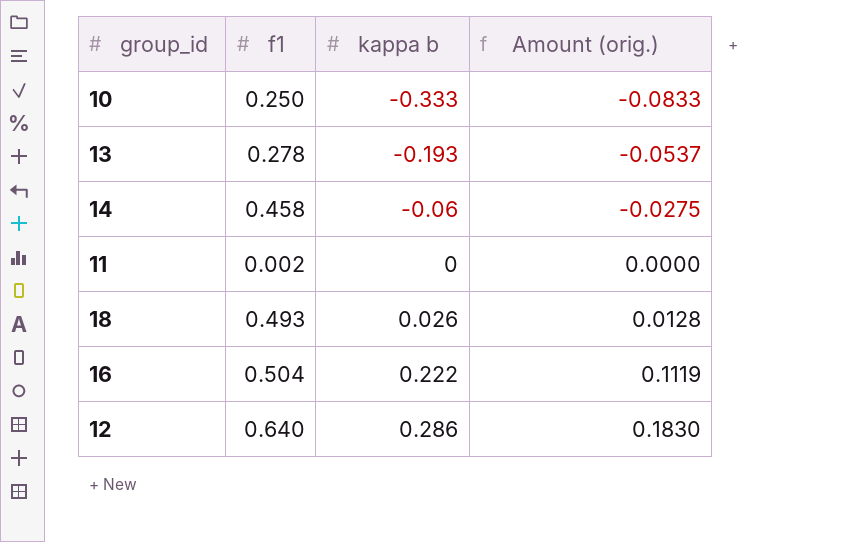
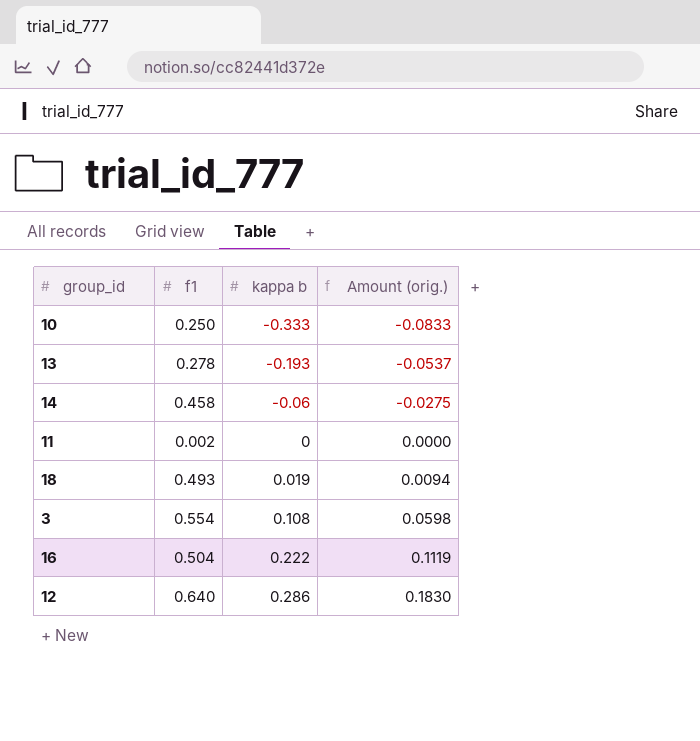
18 | kappa b: 0.026 -> 0.019
18 | Amount (orig.): 0.0128 -> 0.0094
row 3: none -> 0.554 | 0.108 | 0.0598

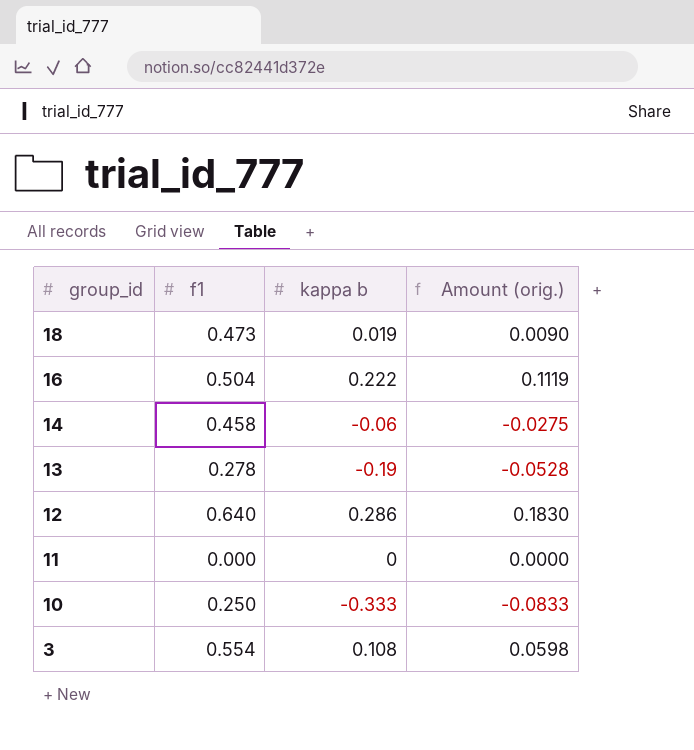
row order: kappa b ascending -> group_id descending
18 | f1: 0.493 -> 0.473
18 | Amount (orig.): 0.0094 -> 0.0090
13 | kappa b: -0.193 -> -0.19
13 | Amount (orig.): -0.0537 -> -0.0528
11 | f1: 0.002 -> 0.000

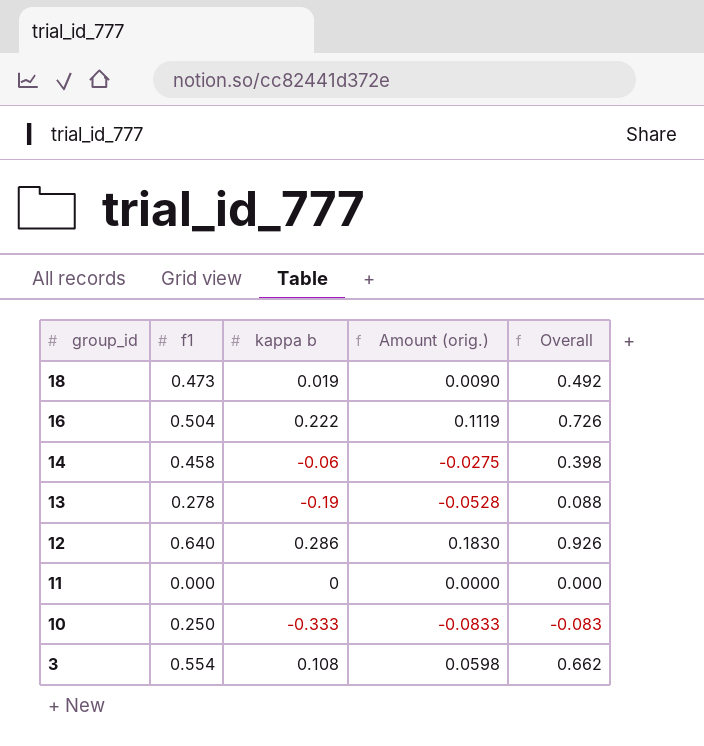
column Overall | formula: none -> [f1] + [kappa b]

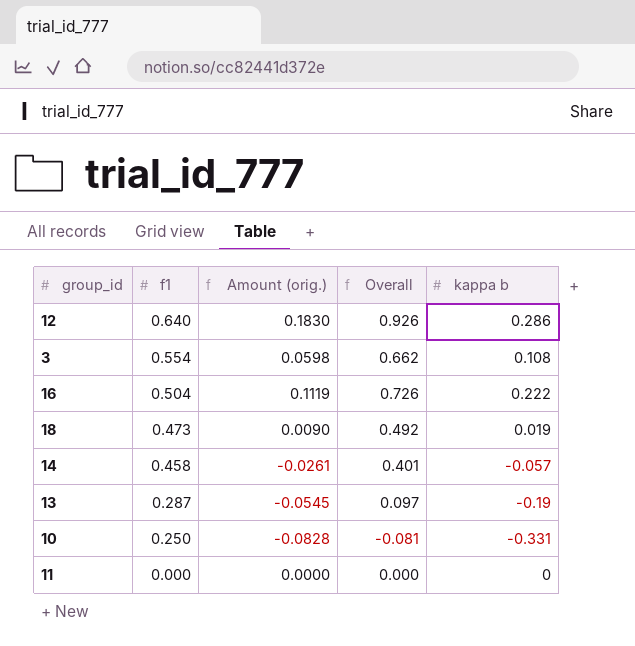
row order: group_id descending -> f1 descending
column kappa b | position: 3 -> 5
14 | Amount (orig.): -0.0275 -> -0.0261
14 | Overall: 0.398 -> 0.401
14 | kappa b: -0.06 -> -0.057
13 | f1: 0.278 -> 0.287
13 | Amount (orig.): -0.0528 -> -0.0545
13 | Overall: 0.088 -> 0.097
10 | Amount (orig.): -0.0833 -> -0.0828
10 | Overall: -0.083 -> -0.081
10 | kappa b: -0.333 -> -0.331

